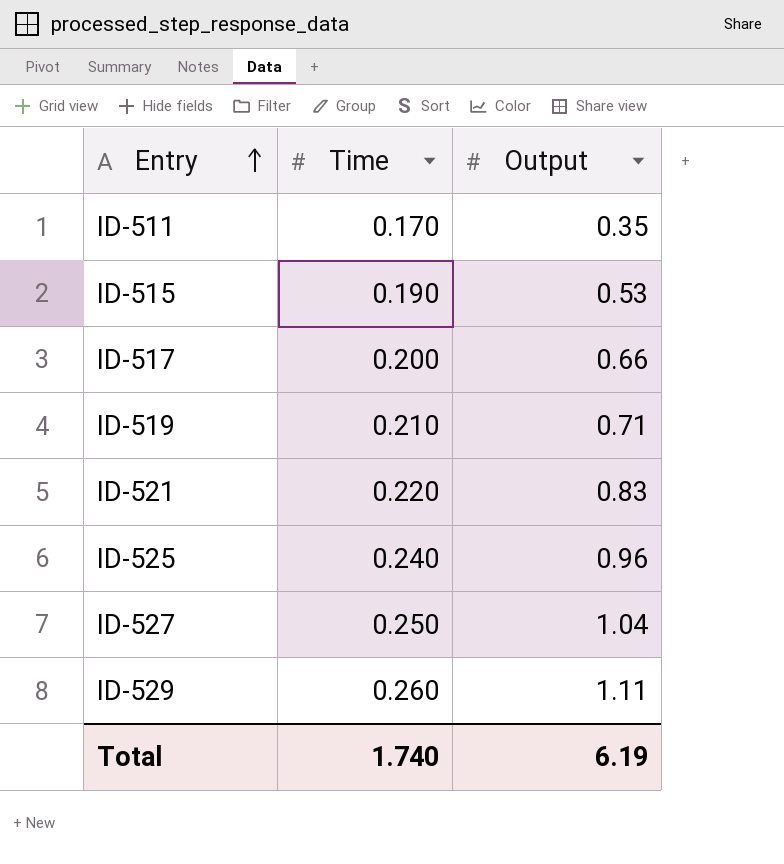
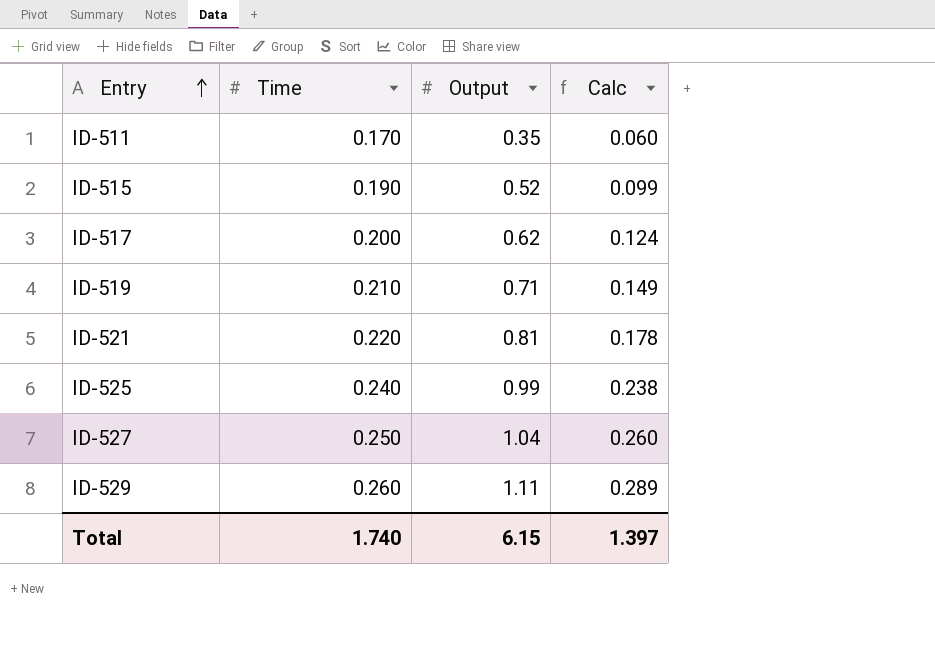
column Calc | formula: none -> [Time] * [Output]
ID-515 | Output: 0.53 -> 0.52
ID-517 | Output: 0.66 -> 0.62
ID-521 | Output: 0.83 -> 0.81
ID-525 | Output: 0.96 -> 0.99
Total | Output: 6.19 -> 6.15

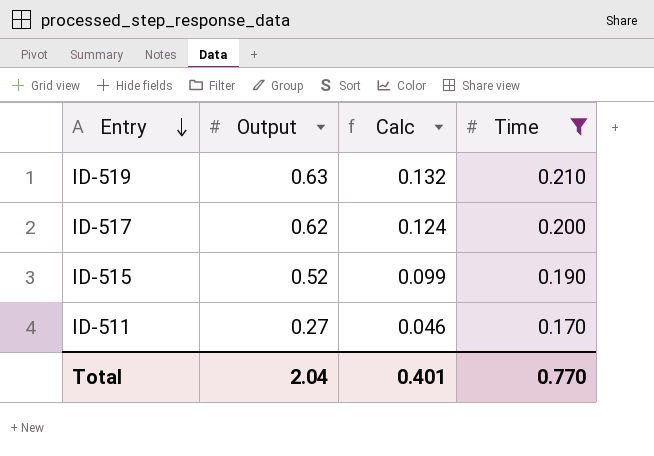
filter: none -> Time <= 0.210
row order: Entry ascending -> Entry descending
column Time | position: 2 -> 4
ID-519 | Output: 0.71 -> 0.63
ID-519 | Calc: 0.149 -> 0.132
ID-511 | Output: 0.35 -> 0.27
ID-511 | Calc: 0.060 -> 0.046
Total | Output: 6.15 -> 2.04
Total | Calc: 1.397 -> 0.401
Total | Time: 1.740 -> 0.770

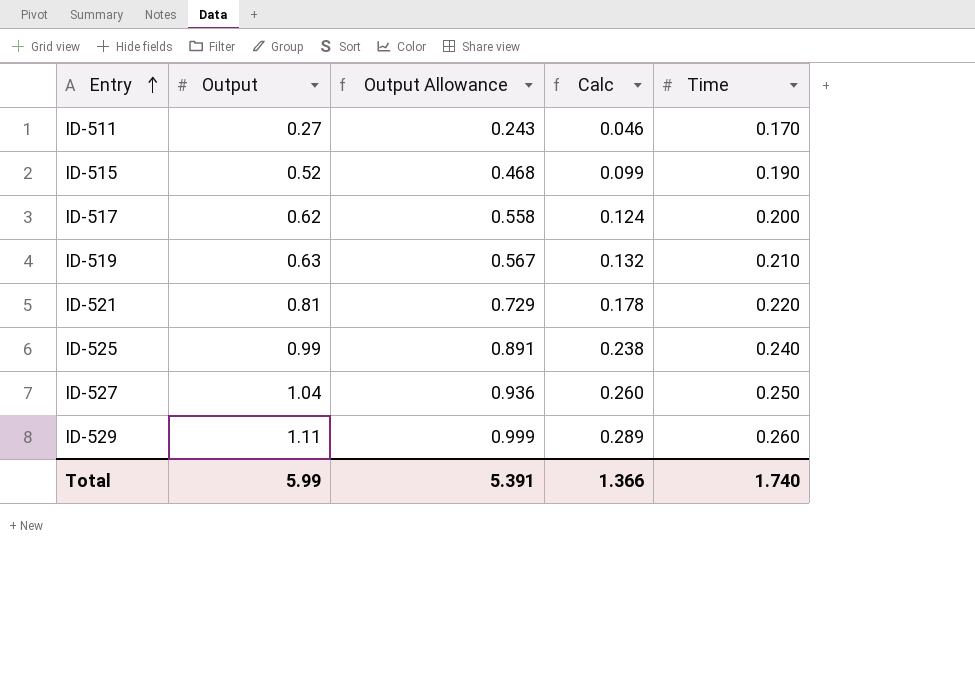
filter: Time <= 0.210 -> none
row order: Entry descending -> Entry ascending
column Output Allowance | formula: none -> [Output] * 0.9
Total | Output: 2.04 -> 5.99
Total | Calc: 0.401 -> 1.366
Total | Time: 0.770 -> 1.740

